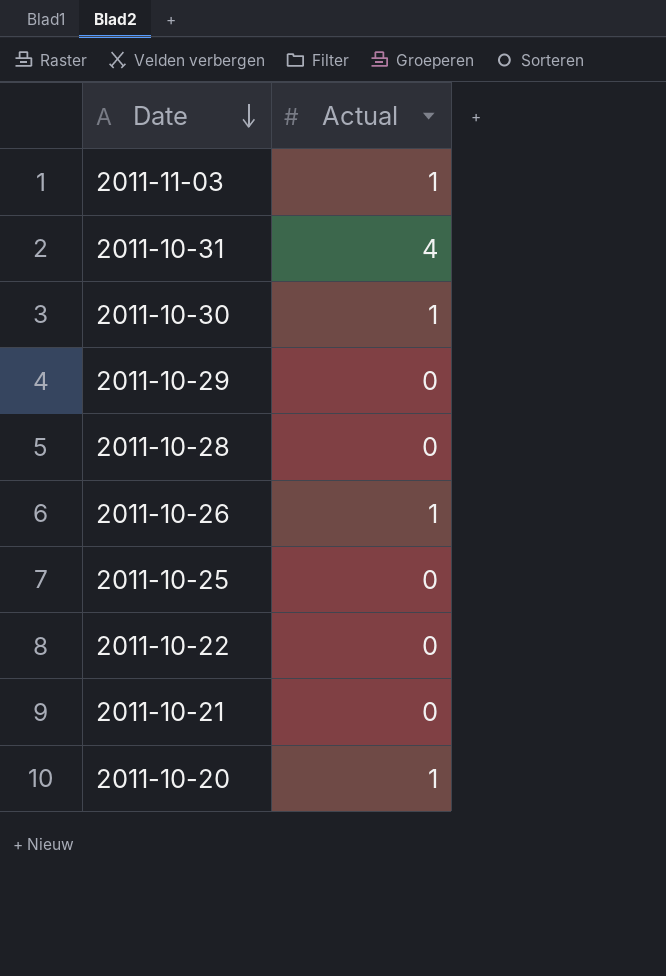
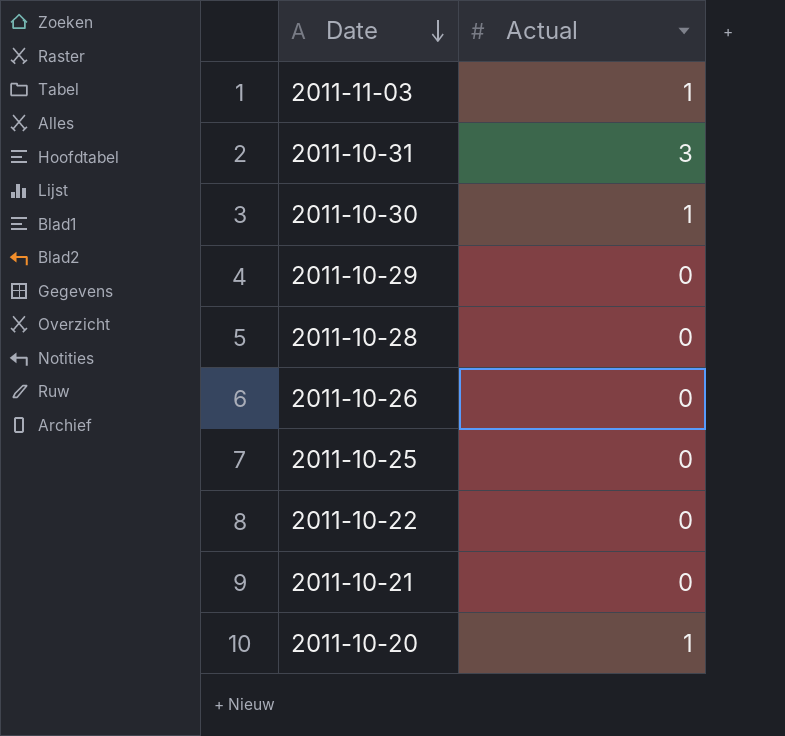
2011-10-31 | Actual: 4 -> 3
2011-10-26 | Actual: 1 -> 0

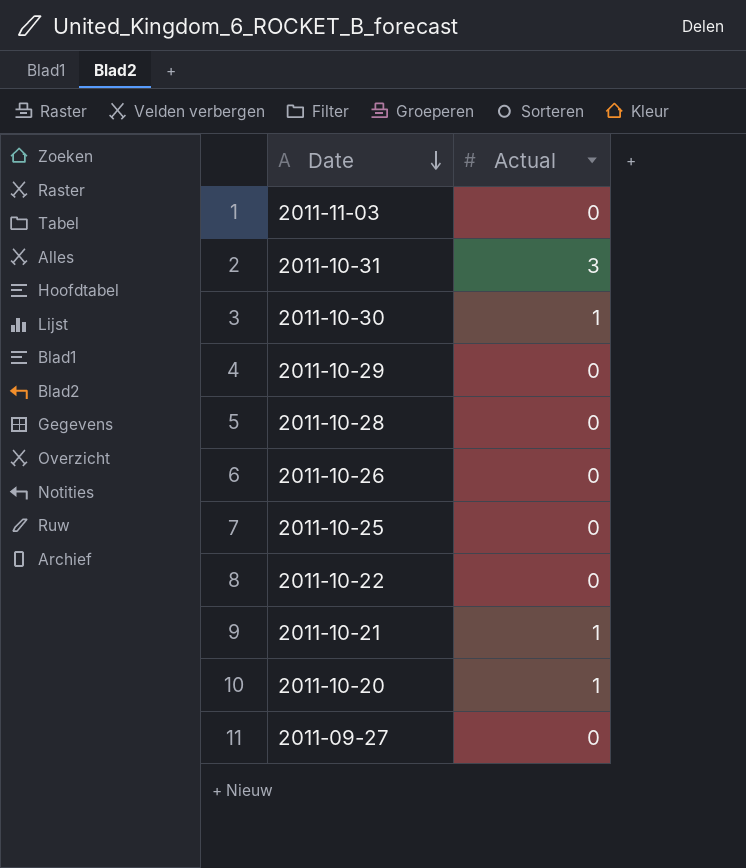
2011-11-03 | Actual: 1 -> 0
2011-10-21 | Actual: 0 -> 1
row 2011-09-27: none -> 0

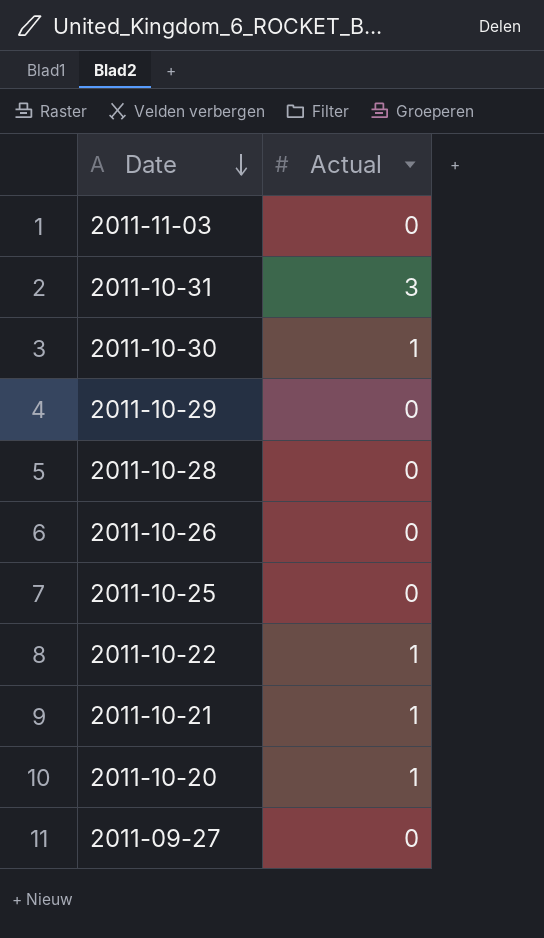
2011-10-22 | Actual: 0 -> 1

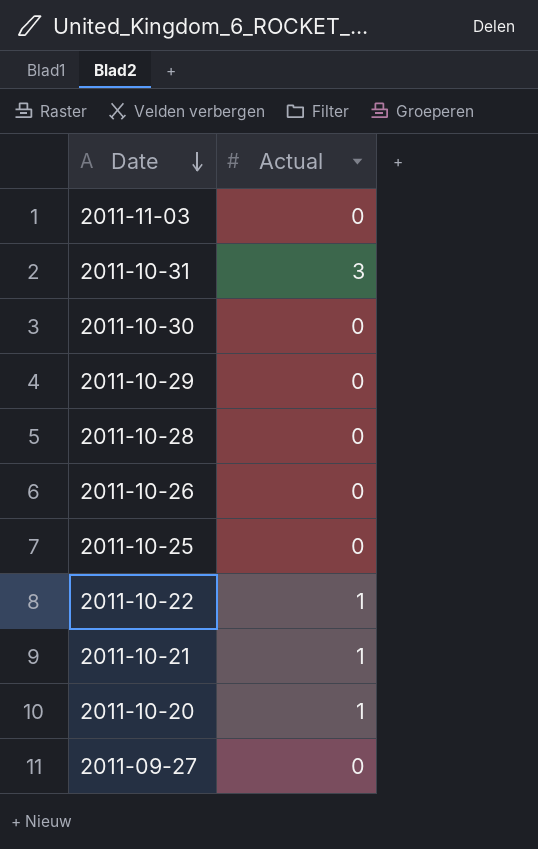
2011-10-30 | Actual: 1 -> 0

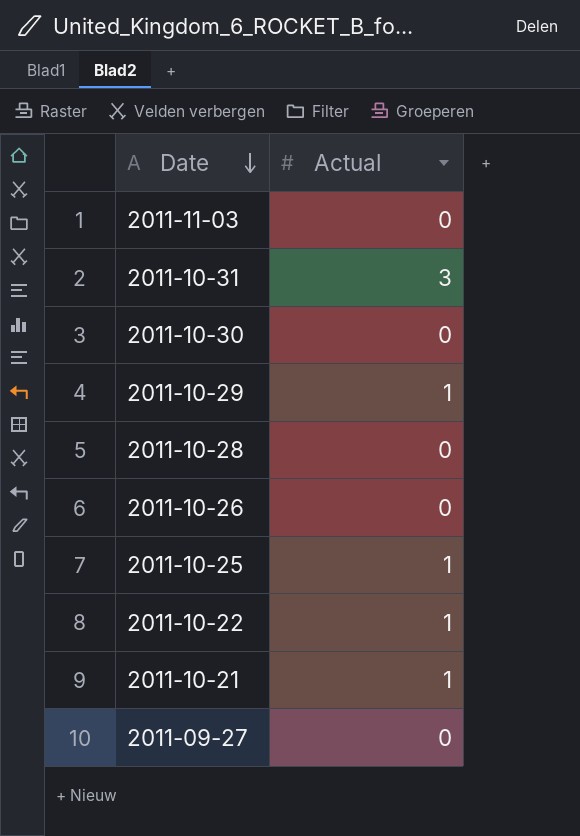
row 2011-10-20: 1 -> none
2011-10-29 | Actual: 0 -> 1
2011-10-25 | Actual: 0 -> 1

